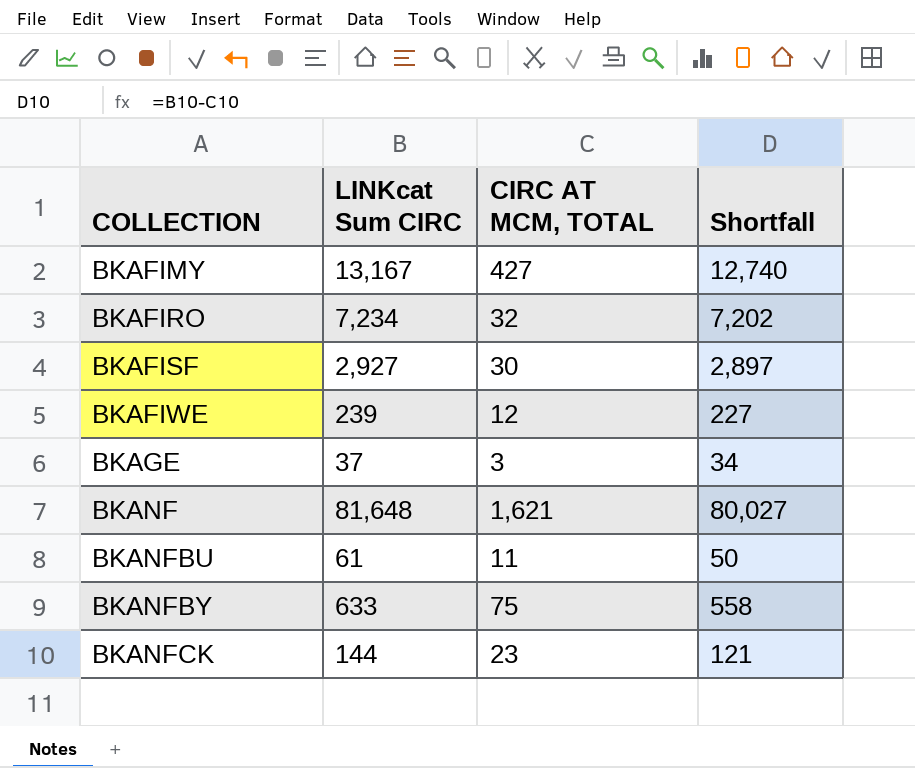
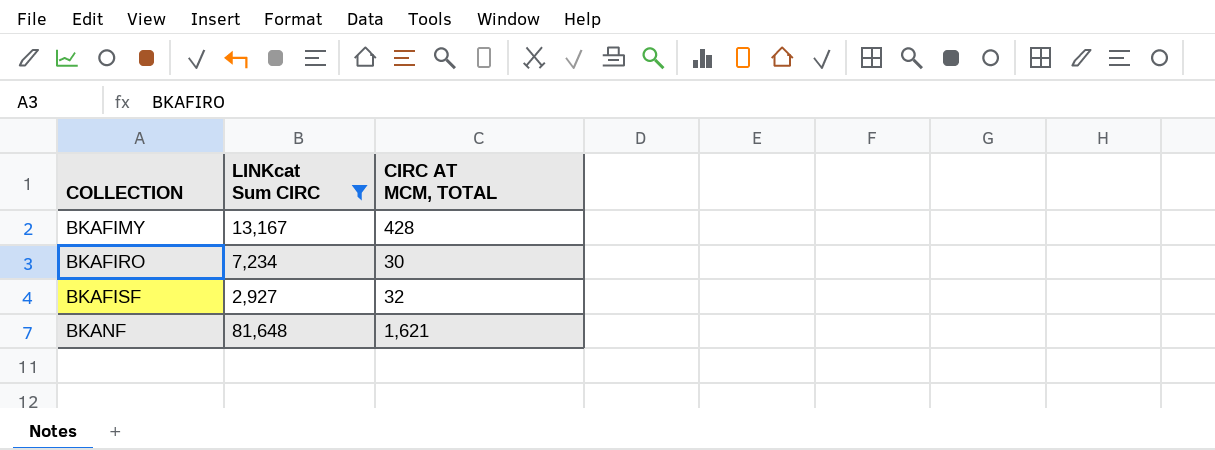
filter: none -> LINKcat Sum CIRC >= 2,927
column Shortfall | formula: [LINKcat Sum CIRC] - [CIRC AT MCM, TOTAL] -> none
BKAFIMY | CIRC AT MCM, TOTAL: 427 -> 428
BKAFIRO | CIRC AT MCM, TOTAL: 32 -> 30
BKAFISF | CIRC AT MCM, TOTAL: 30 -> 32

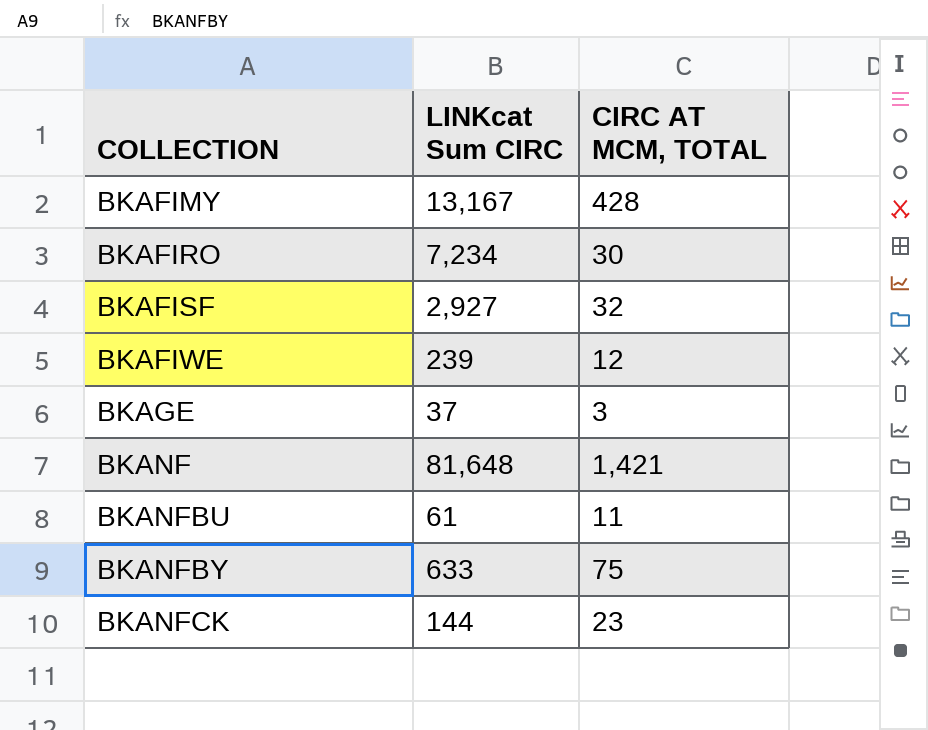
filter: LINKcat Sum CIRC >= 2,927 -> none
BKANF | CIRC AT MCM, TOTAL: 1,621 -> 1,421

